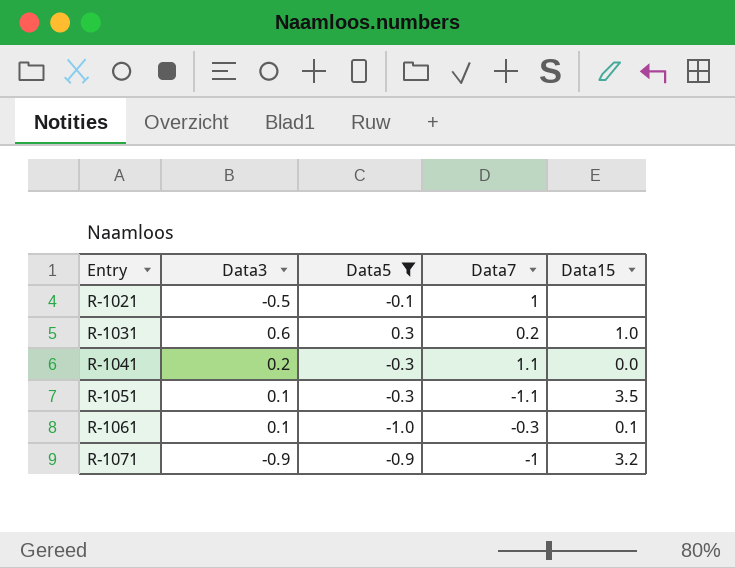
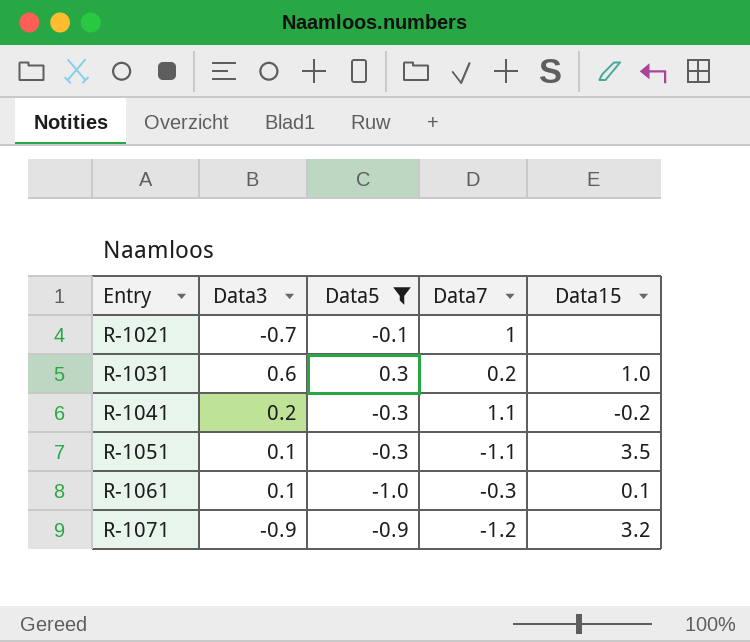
R-1021 | Data3: -0.5 -> -0.7
R-1041 | Data15: 0.0 -> -0.2
R-1071 | Data7: -1 -> -1.2

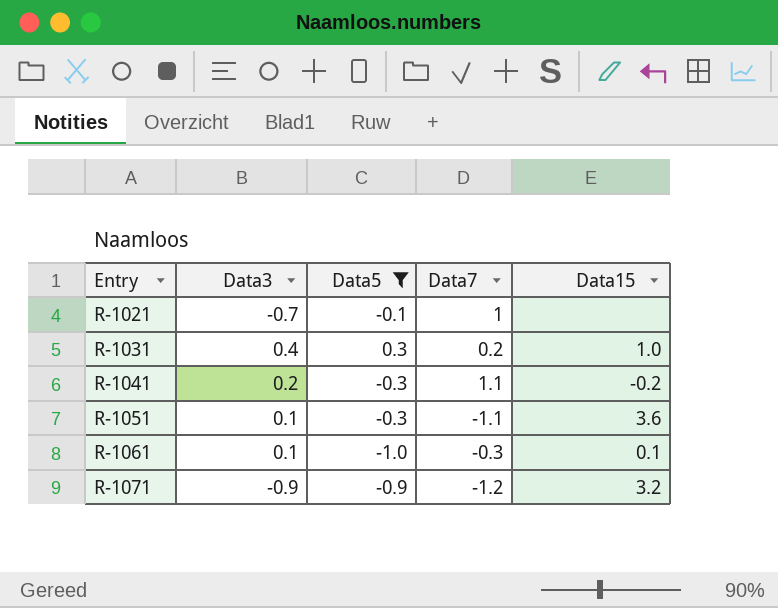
R-1031 | Data3: 0.6 -> 0.4
R-1051 | Data15: 3.5 -> 3.6

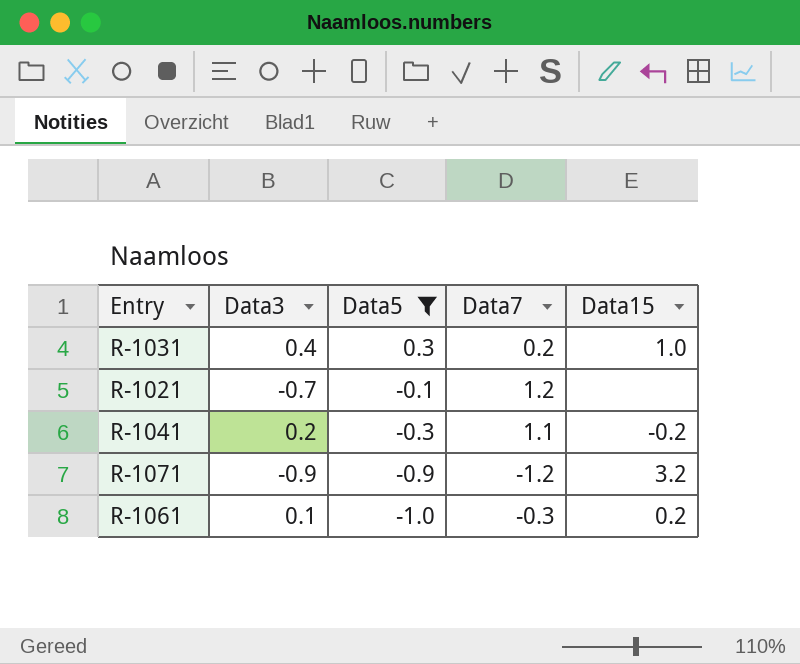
row order: Entry ascending -> Data5 descending
row R-1051: 0.1 | -0.3 | -1.1 | 3.6 -> none
R-1021 | Data7: 1 -> 1.2
R-1061 | Data15: 0.1 -> 0.2

